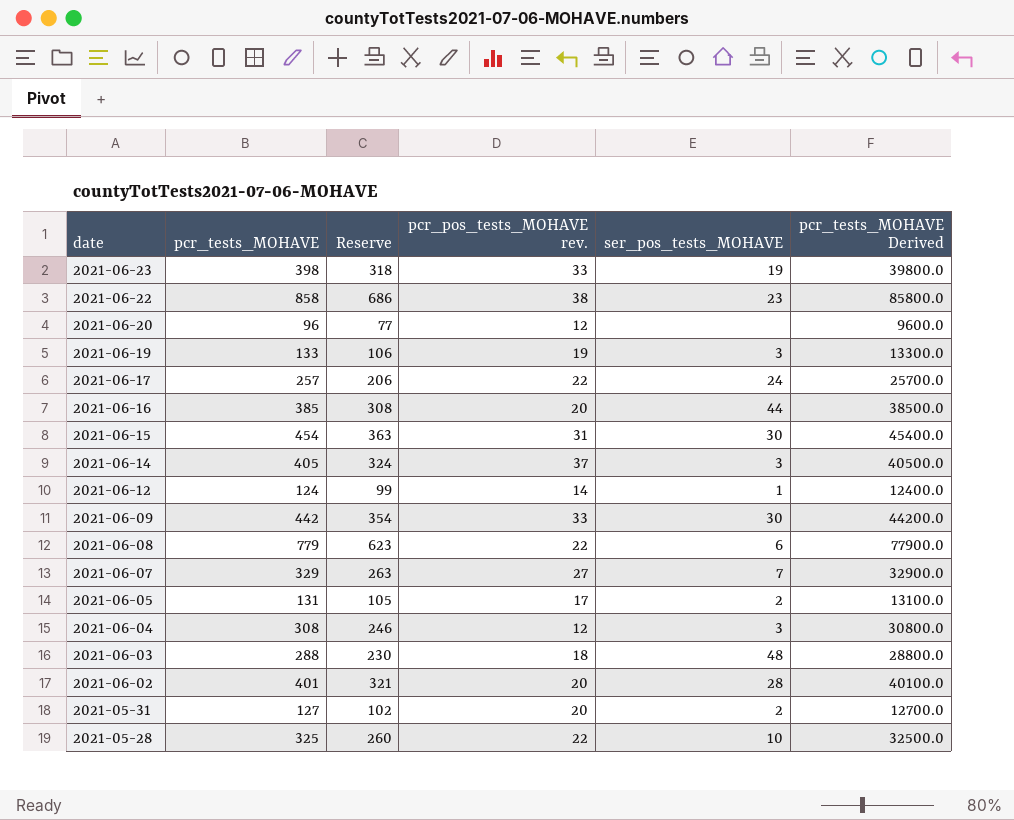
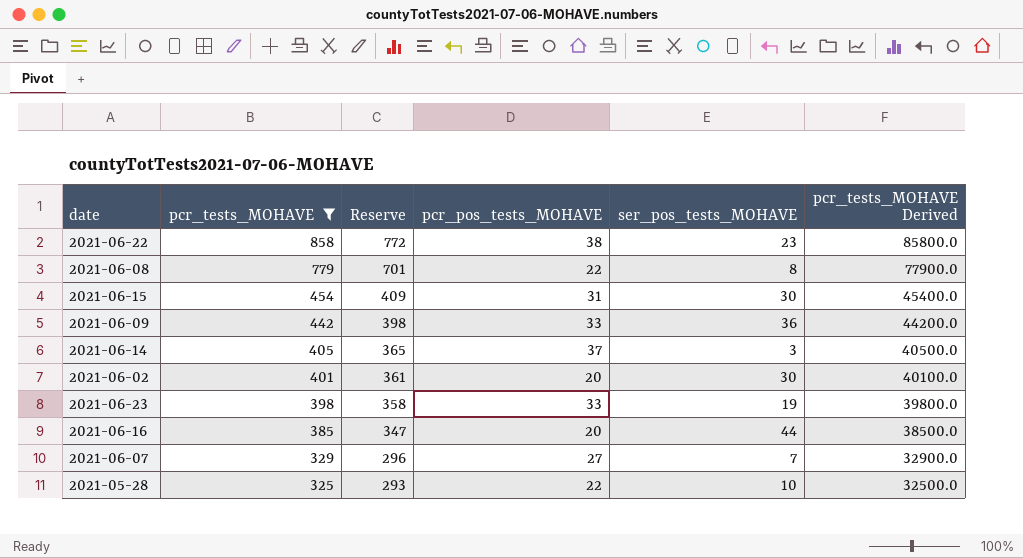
filter: none -> pcr_tests_MOHAVE >= 325
row order: date descending -> pcr_tests_MOHAVE descending
column Reserve | formula: [pcr_tests_MOHAVE] * 0.8 -> [pcr_tests_MOHAVE] * 0.9
column name: pcr_pos_tests_MOHAVE rev. -> pcr_pos_tests_MOHAVE
2021-06-08 | ser_pos_tests_MOHAVE: 6 -> 8
2021-06-09 | ser_pos_tests_MOHAVE: 30 -> 36
2021-06-02 | ser_pos_tests_MOHAVE: 28 -> 30

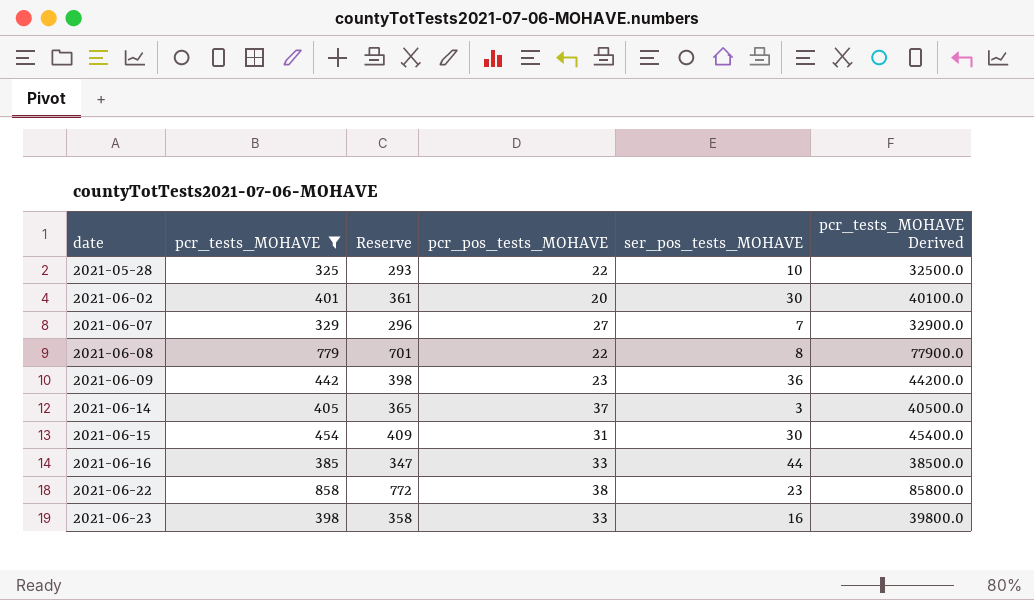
row order: pcr_tests_MOHAVE descending -> date ascending
2021-06-09 | pcr_pos_tests_MOHAVE: 33 -> 23
2021-06-16 | pcr_pos_tests_MOHAVE: 20 -> 33
2021-06-23 | ser_pos_tests_MOHAVE: 19 -> 16

